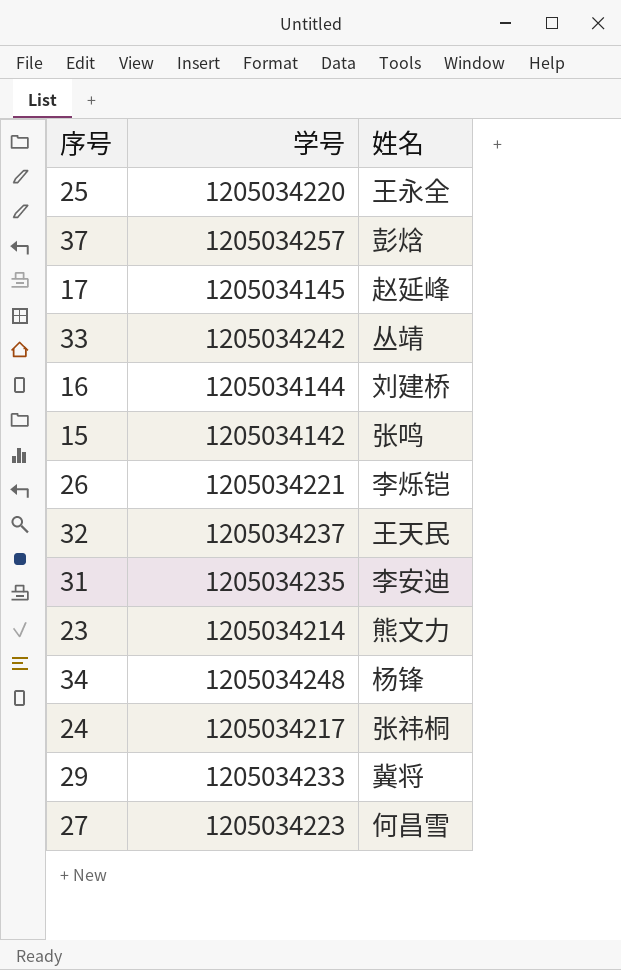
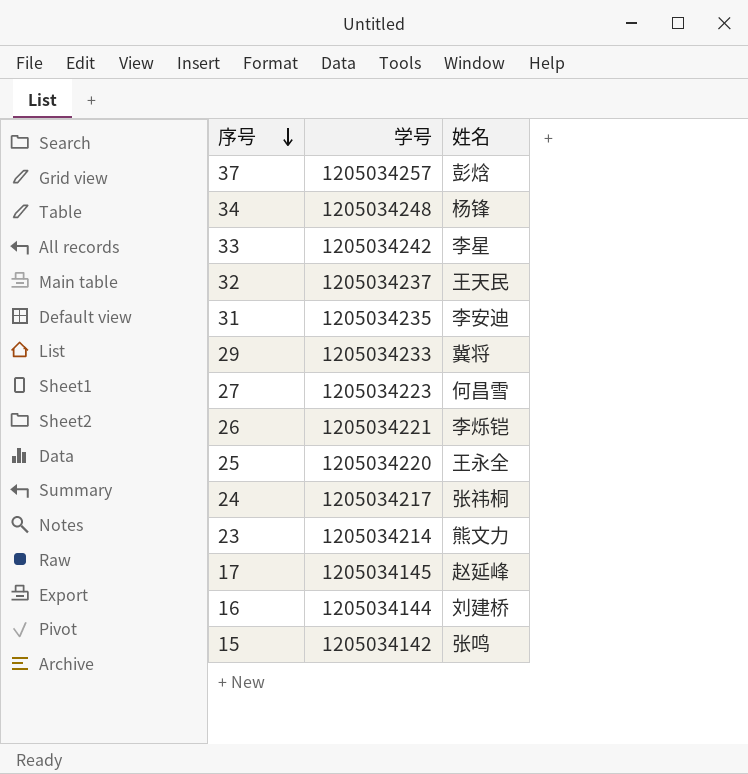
row order: none -> 序号 descending
33 | 姓名: 丛靖 -> 李星

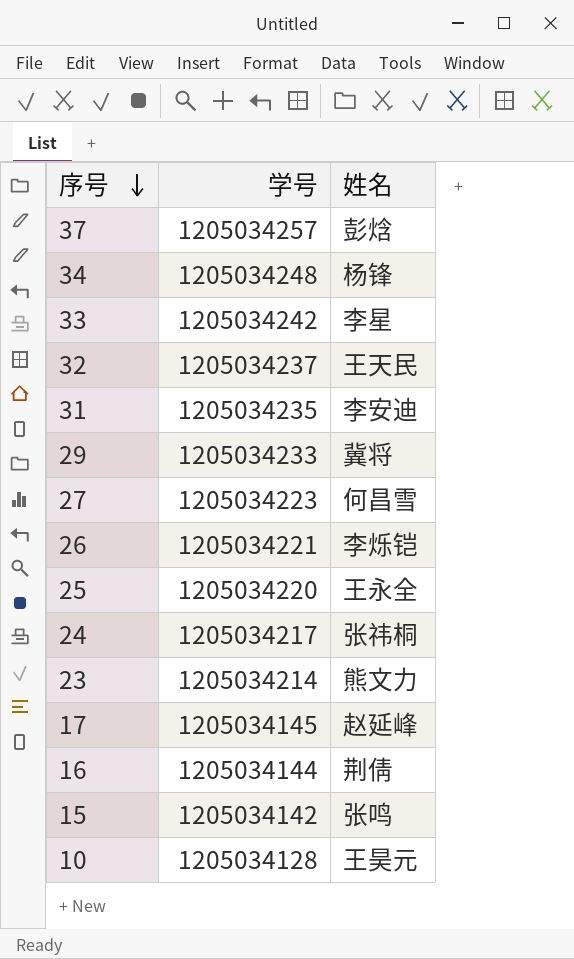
16 | 姓名: 刘建桥 -> 荆倩
row 10: none -> 1205034128 | 王昊元

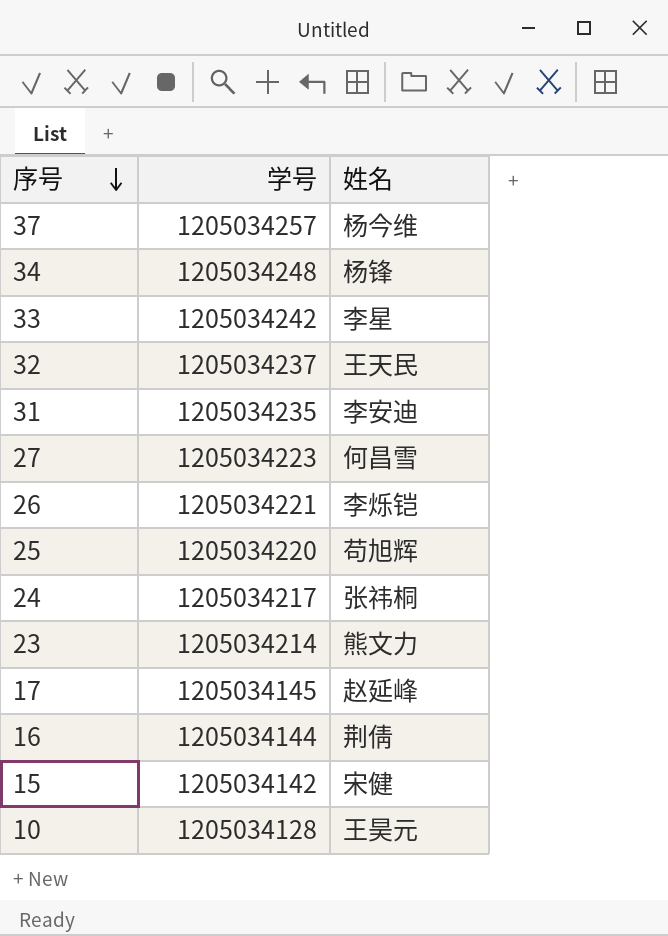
row 29: 1205034233 | 冀将 -> none
37 | 姓名: 彭焓 -> 杨今维
25 | 姓名: 王永全 -> 苟旭辉
15 | 姓名: 张鸣 -> 宋健

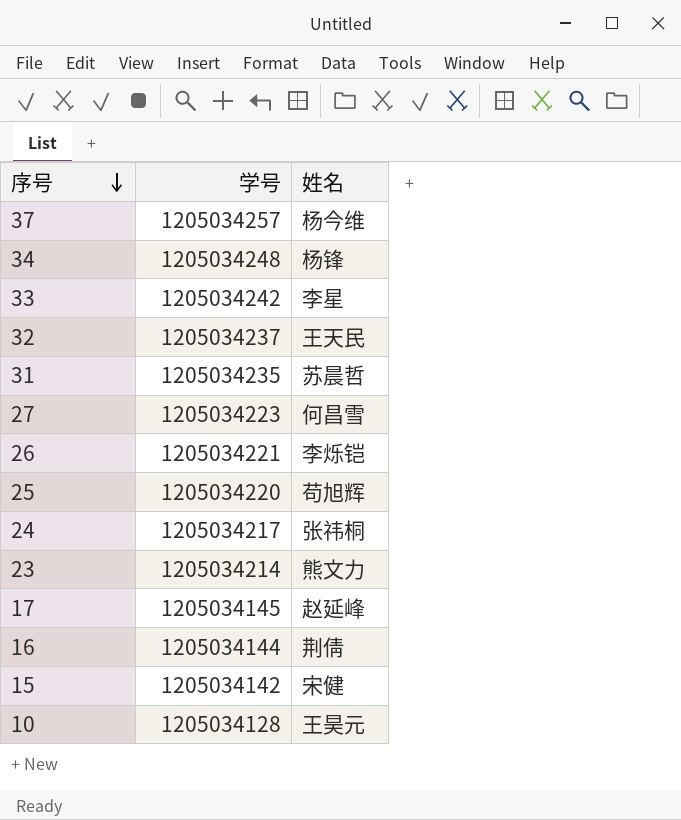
31 | 姓名: 李安迪 -> 苏晨哲

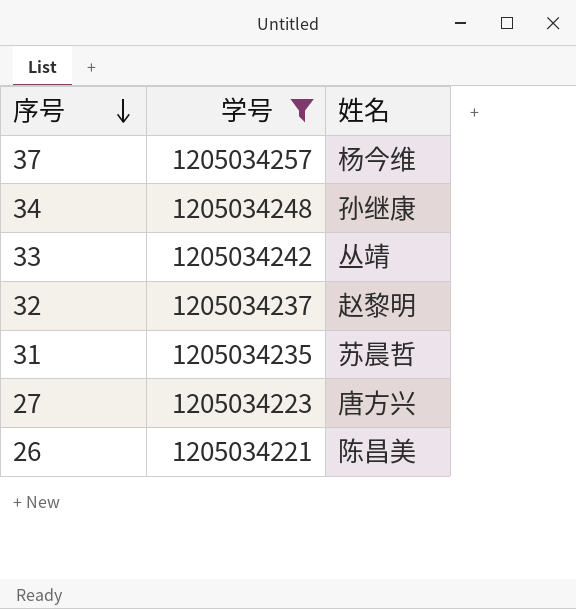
filter: none -> 学号 >= 1205034221
34 | 姓名: 杨锋 -> 孙继康
33 | 姓名: 李星 -> 丛靖
32 | 姓名: 王天民 -> 赵黎明
27 | 姓名: 何昌雪 -> 唐方兴
26 | 姓名: 李烁铠 -> 陈昌美

